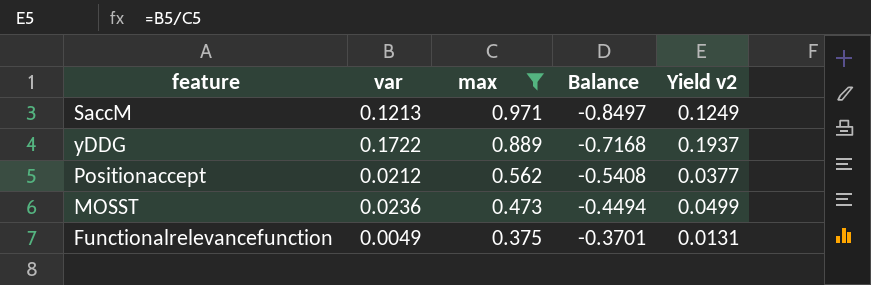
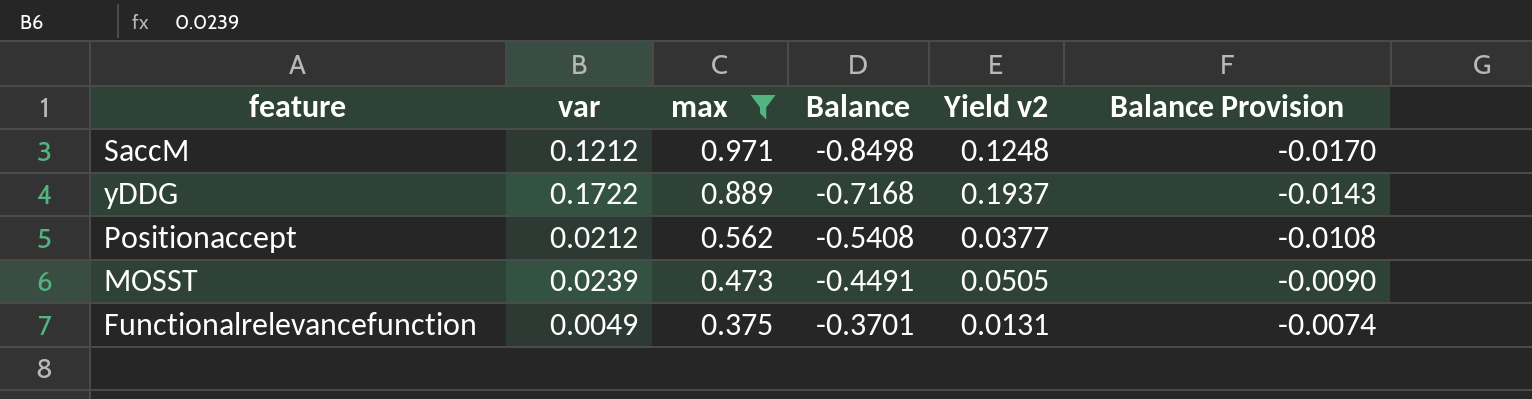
column Balance Provision | formula: none -> [Balance] * 0.02
SaccM | var: 0.1213 -> 0.1212
SaccM | Balance: -0.8497 -> -0.8498
SaccM | Yield v2: 0.1249 -> 0.1248
MOSST | var: 0.0236 -> 0.0239
MOSST | Balance: -0.4494 -> -0.4491
MOSST | Yield v2: 0.0499 -> 0.0505

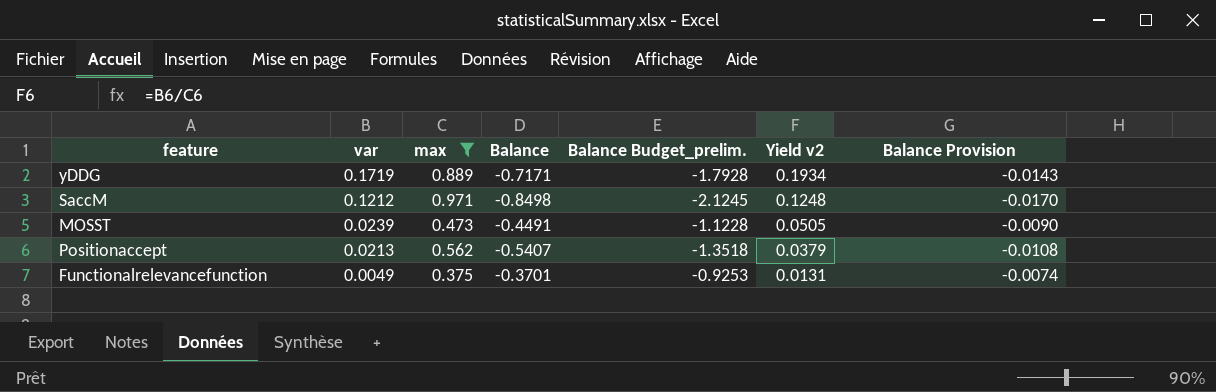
row order: max descending -> var descending
column Balance Budget_prelim. | formula: none -> [Balance] * 2.5
yDDG | var: 0.1722 -> 0.1719
yDDG | Balance: -0.7168 -> -0.7171
yDDG | Yield v2: 0.1937 -> 0.1934
Positionaccept | var: 0.0212 -> 0.0213
Positionaccept | Balance: -0.5408 -> -0.5407
Positionaccept | Yield v2: 0.0377 -> 0.0379

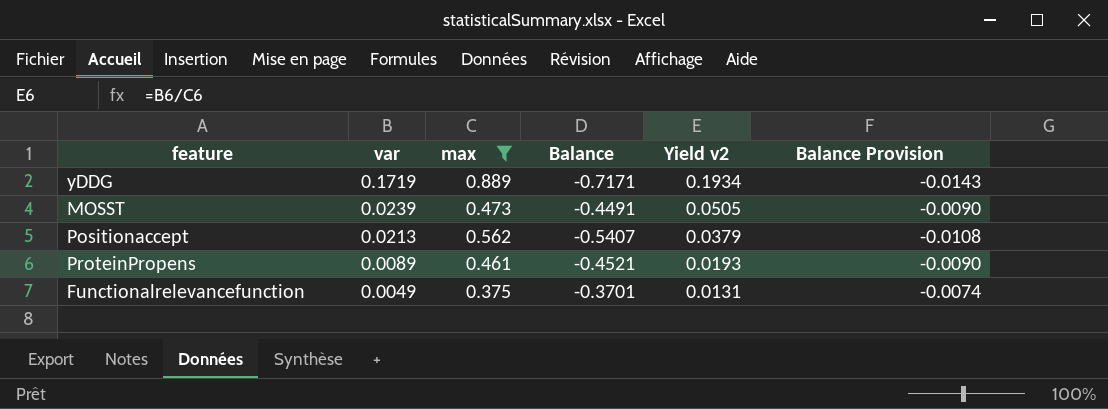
column Balance Budget_prelim. | formula: [Balance] * 2.5 -> none
row SaccM: 0.1212 | 0.971 | -0.8498 | -2.1245 | 0.1248 | -0.0170 -> none
row ProteinPropens: none -> 0.0089 | 0.461 | -0.4521 | 0.0193 | -0.0090

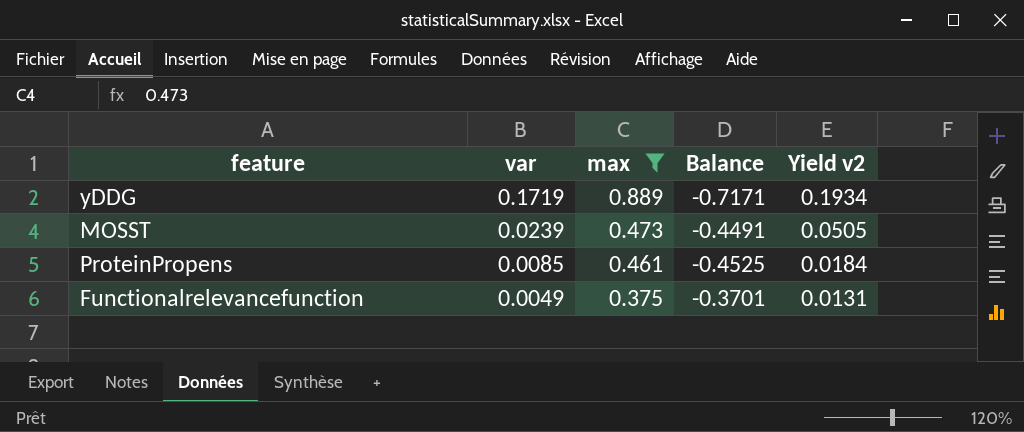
column Balance Provision | formula: [Balance] * 0.02 -> none
row Positionaccept: 0.0213 | 0.562 | -0.5407 | 0.0379 | -0.0108 -> none
ProteinPropens | var: 0.0089 -> 0.0085
ProteinPropens | Balance: -0.4521 -> -0.4525
ProteinPropens | Yield v2: 0.0193 -> 0.0184

